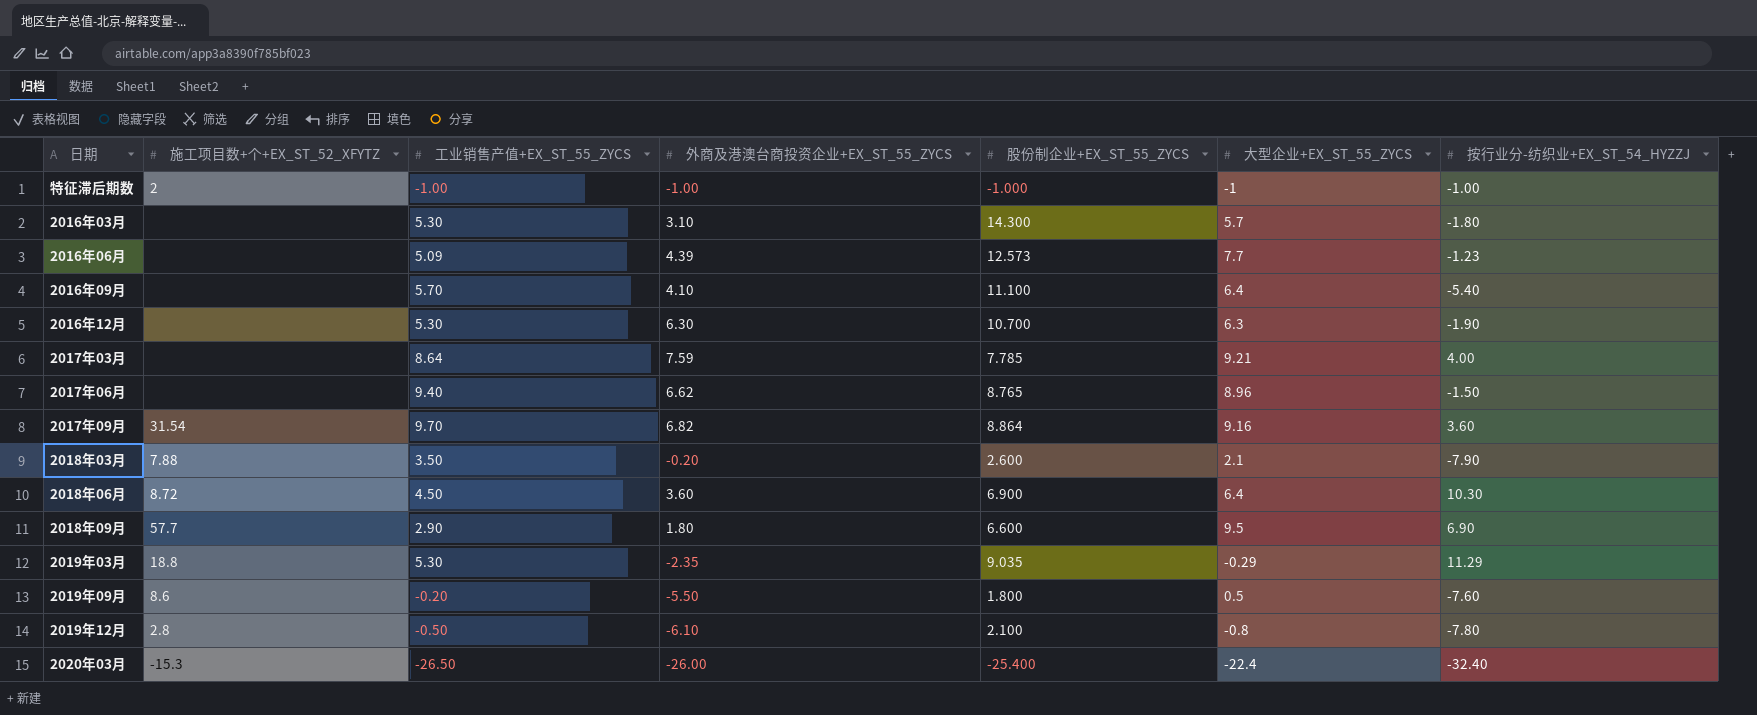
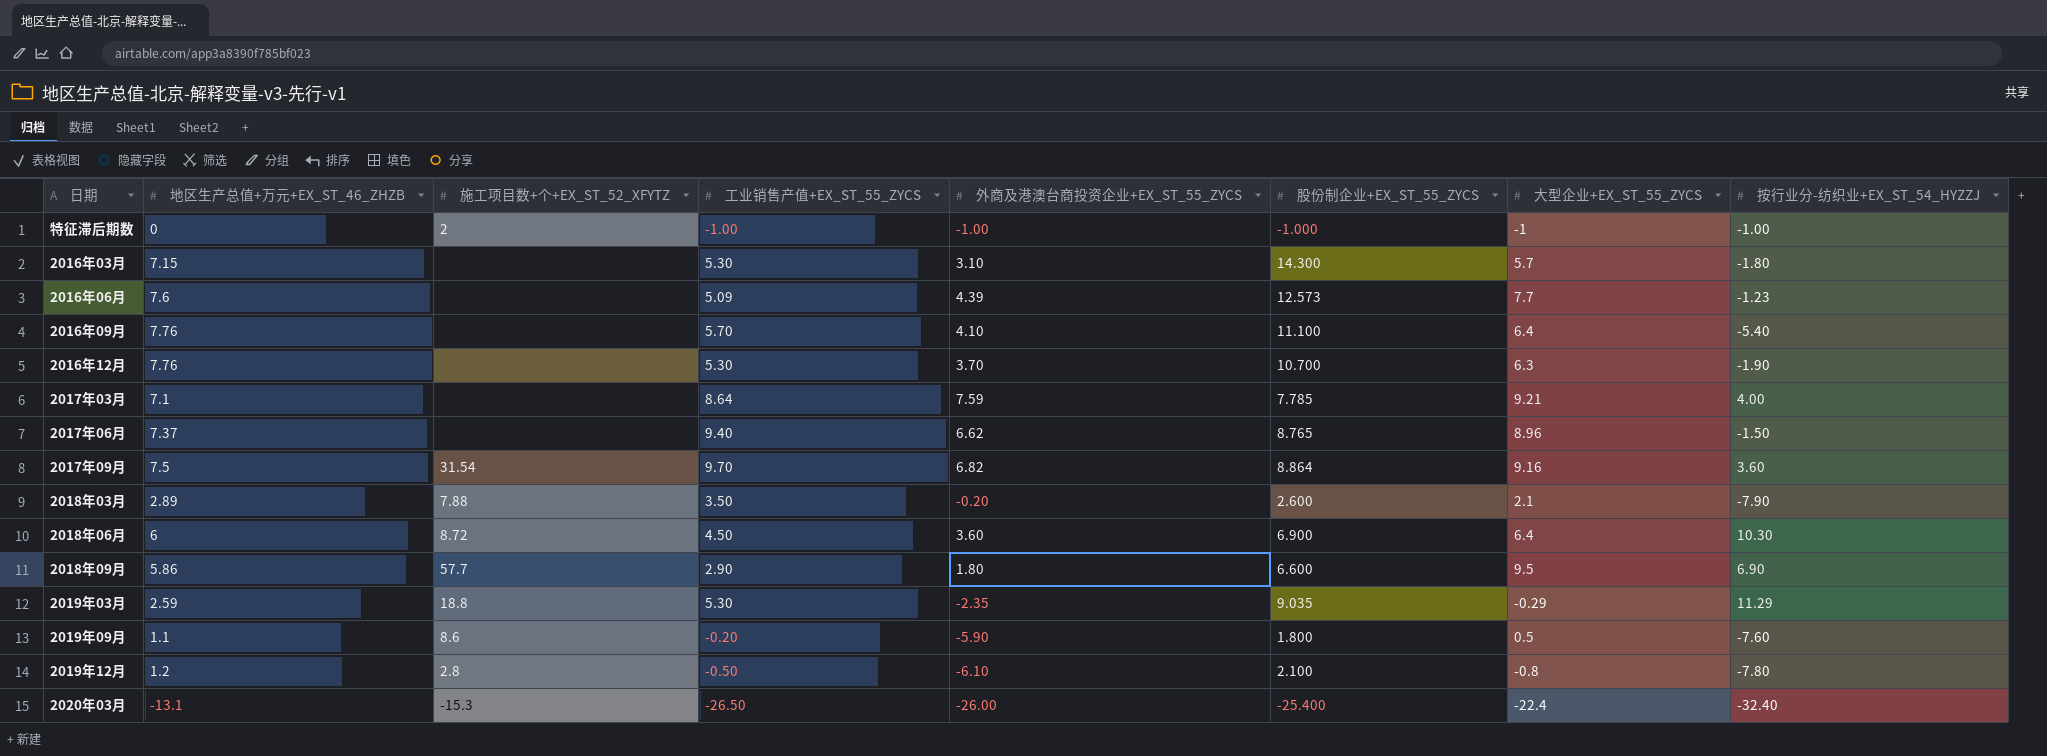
column 地区生产总值+万元+EX_ST_46_ZHZB | position: none -> 2
2016年12月 | 外商及港澳台商投资企业+EX_ST_55_ZYCS: 6.30 -> 3.70
2019年09月 | 外商及港澳台商投资企业+EX_ST_55_ZYCS: -5.50 -> -5.90

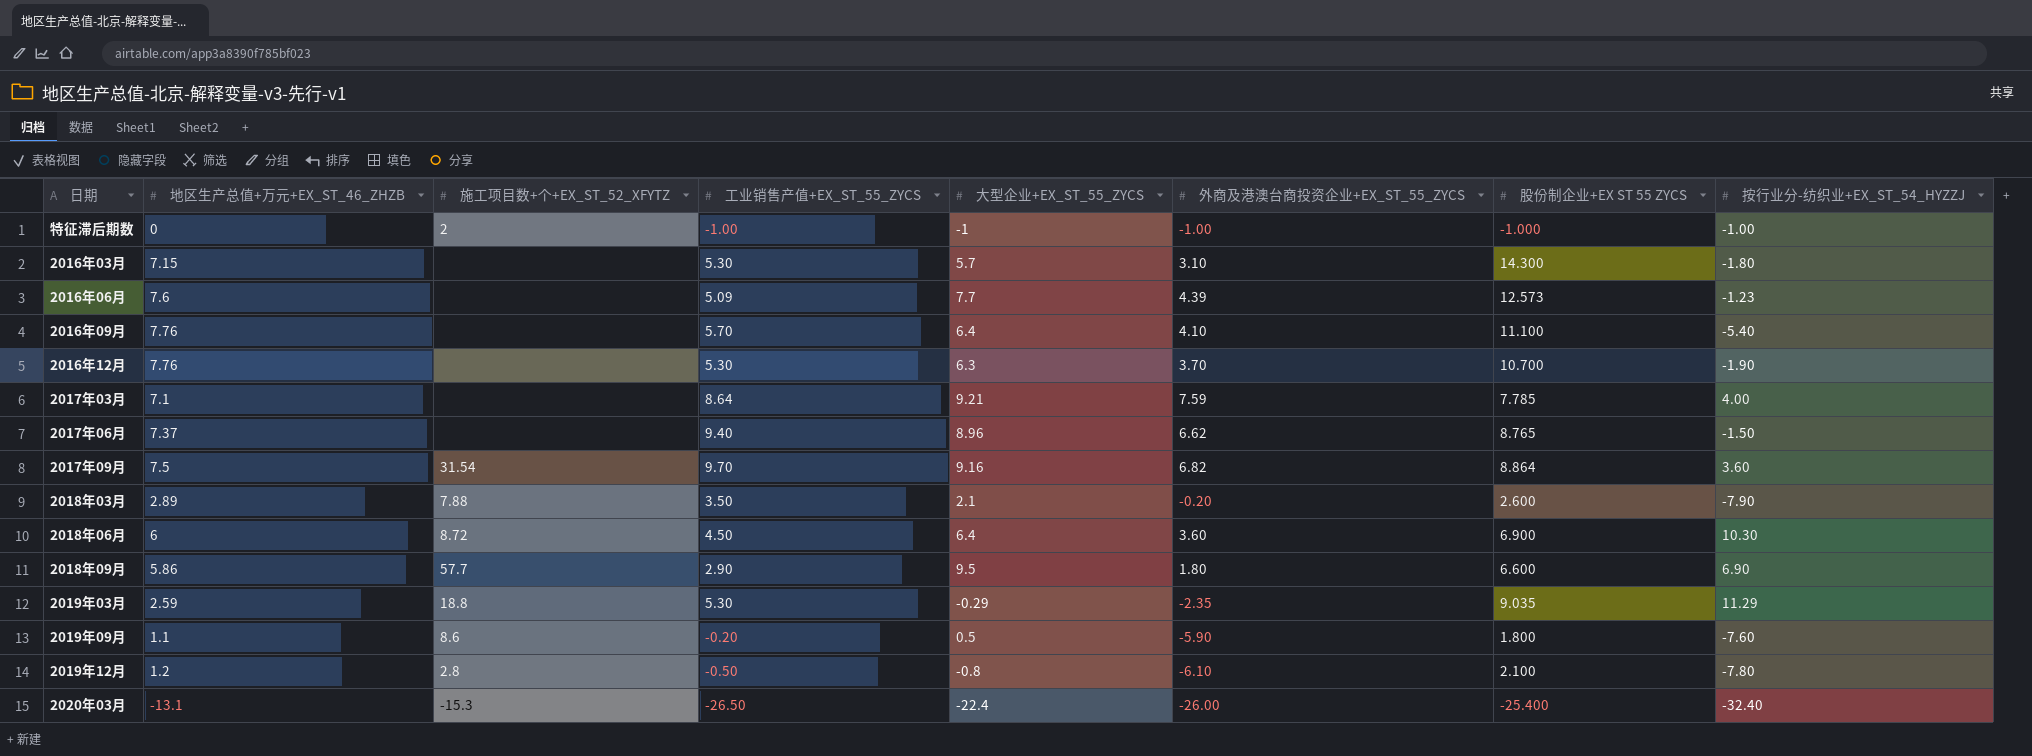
column 大型企业+EX_ST_55_ZYCS | position: 7 -> 5
column name: 股份制企业+EX_ST_55_ZYCS -> 股份制企业+EX ST 55 ZYCS

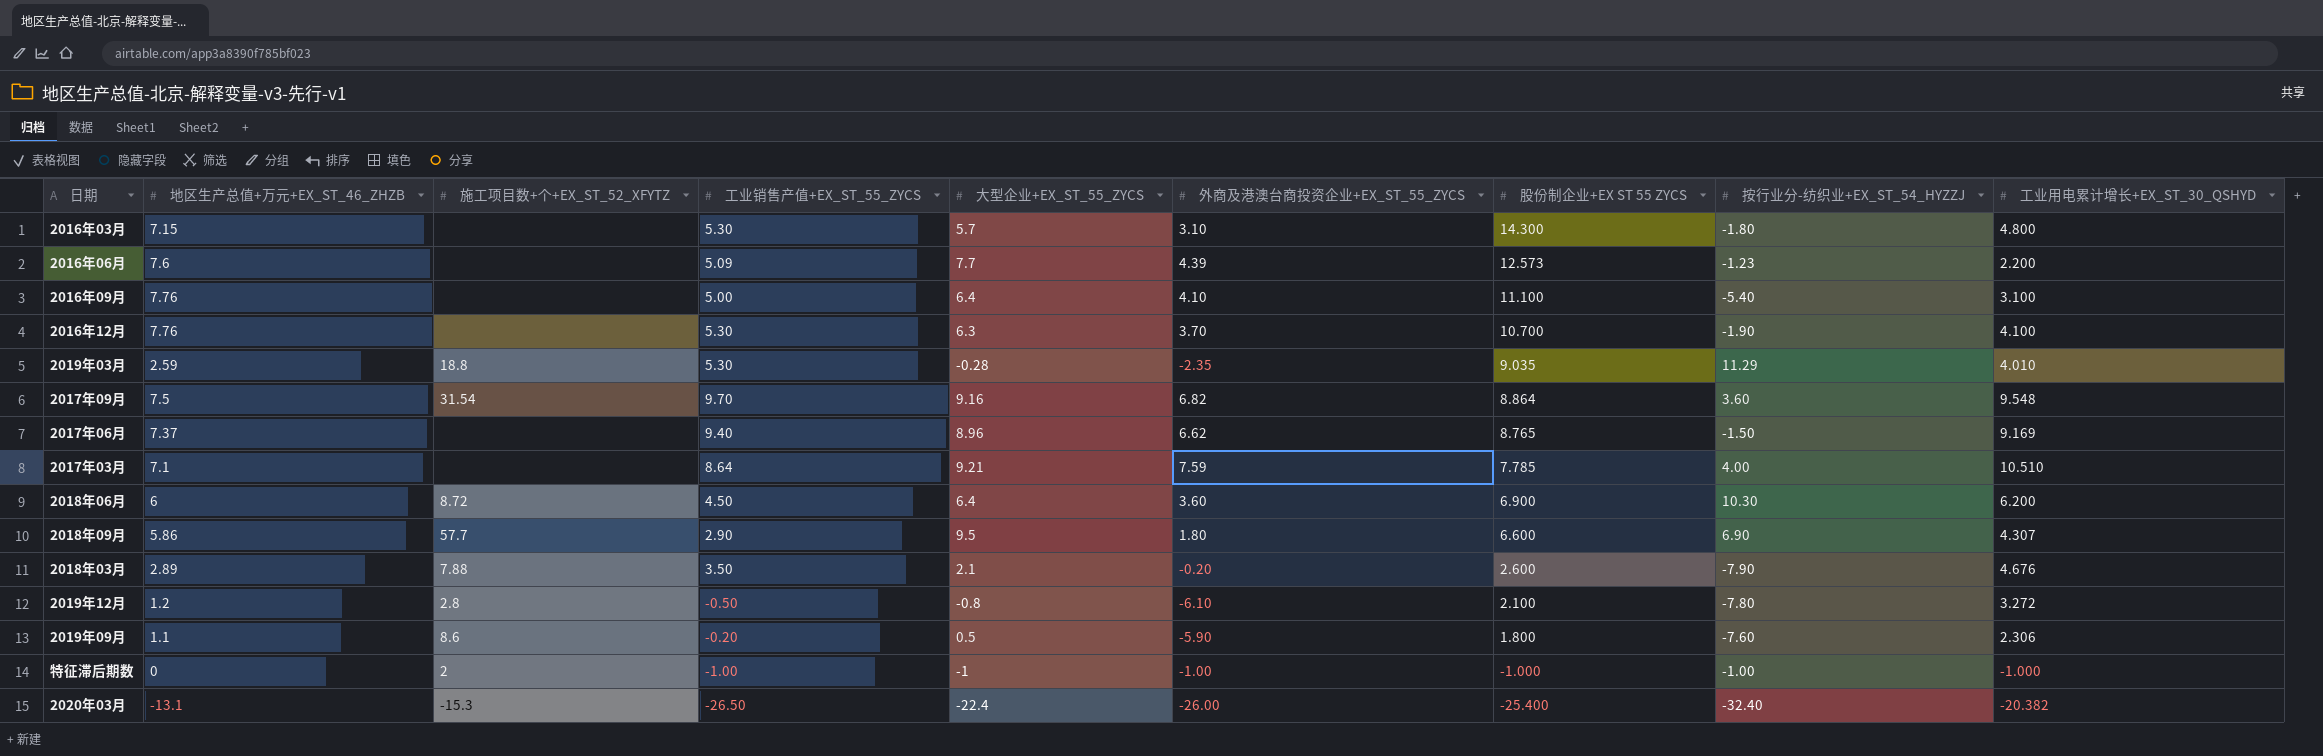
row order: none -> 股份制企业+EX ST 55 ZYCS descending
column 工业用电累计增长+EX_ST_30_QSHYD | position: none -> 9
2016年09月 | 工业销售产值+EX_ST_55_ZYCS: 5.70 -> 5.00
2019年03月 | 大型企业+EX_ST_55_ZYCS: -0.29 -> -0.28

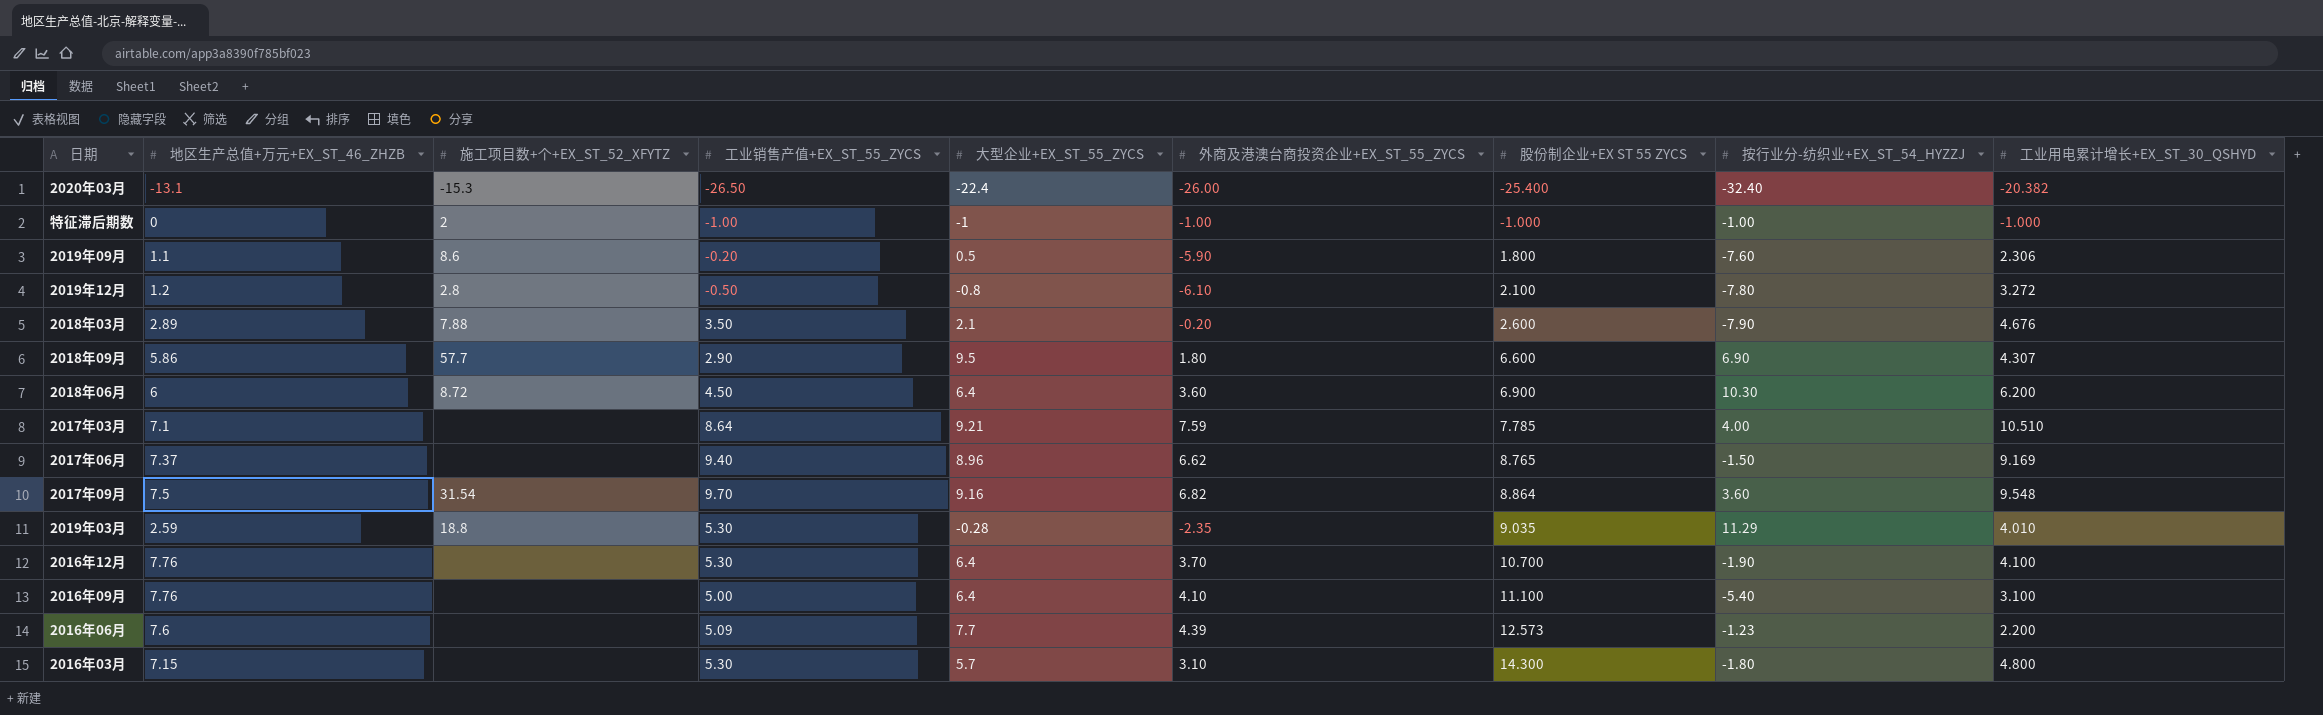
row order: 股份制企业+EX ST 55 ZYCS descending -> 股份制企业+EX ST 55 ZYCS ascending
2016年12月 | 大型企业+EX_ST_55_ZYCS: 6.3 -> 6.4

